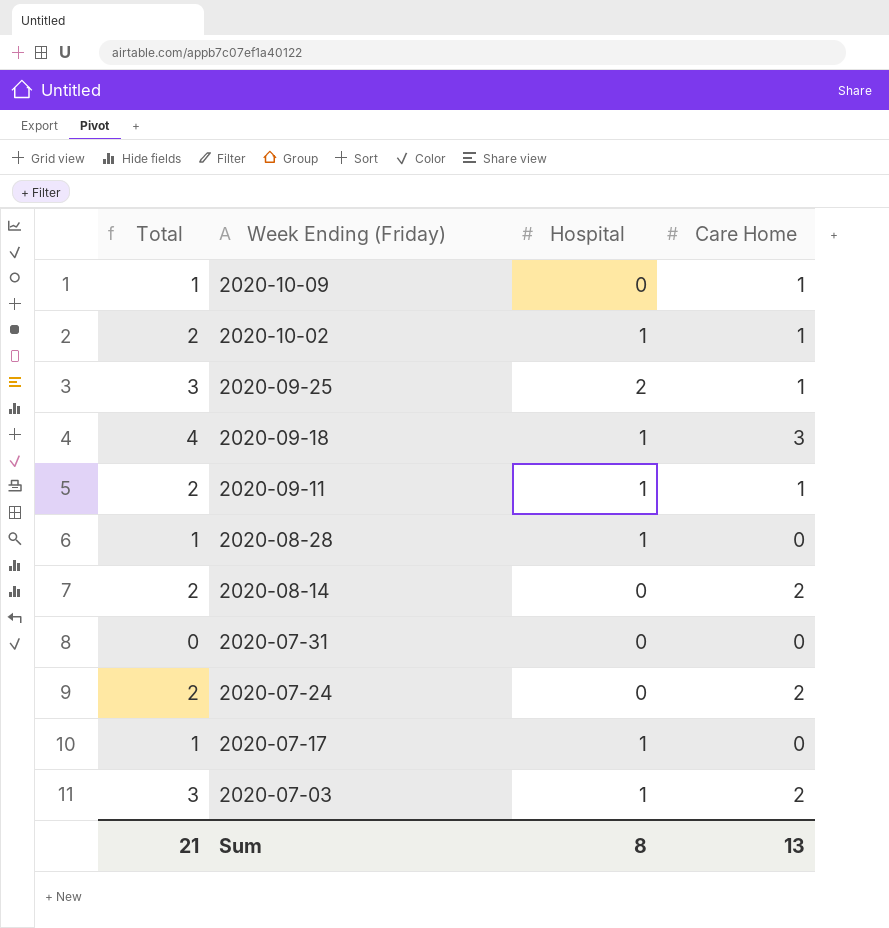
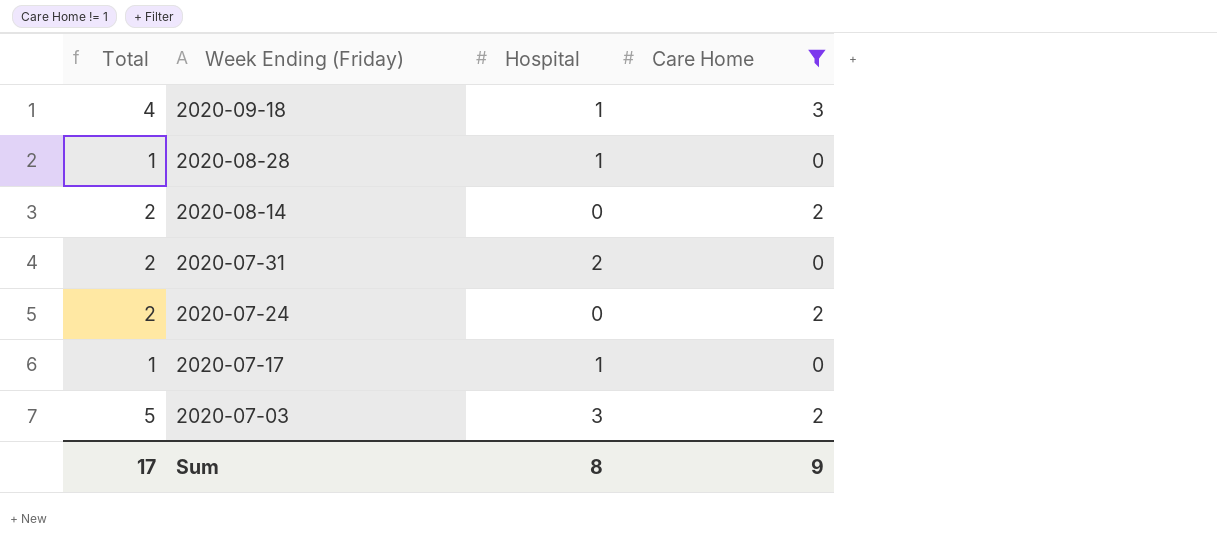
filter: none -> Care Home != 1
2020-07-31 | Total: 0 -> 2
2020-07-31 | Hospital: 0 -> 2
2020-07-03 | Total: 3 -> 5
2020-07-03 | Hospital: 1 -> 3
Sum | Total: 21 -> 17
Sum | Care Home: 13 -> 9

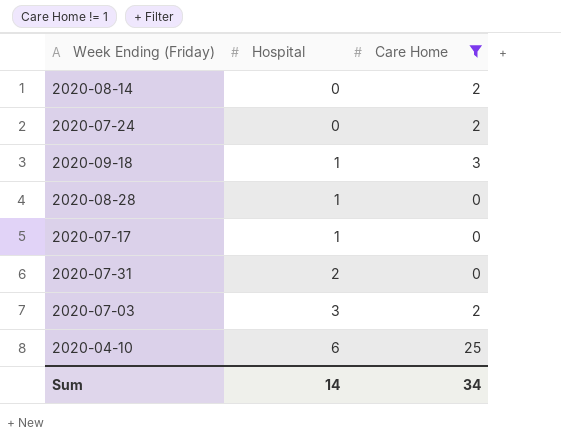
row order: Week Ending (Friday) descending -> Hospital ascending
column Total | formula: [Hospital] + [Care Home] -> none
row 2020-04-10: none -> 6 | 25
Sum | Hospital: 8 -> 14
Sum | Care Home: 9 -> 34

